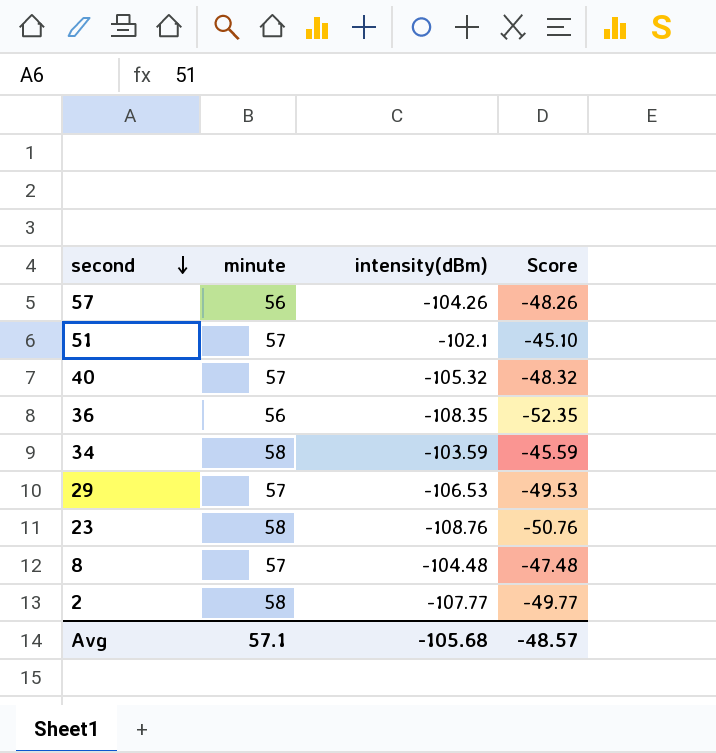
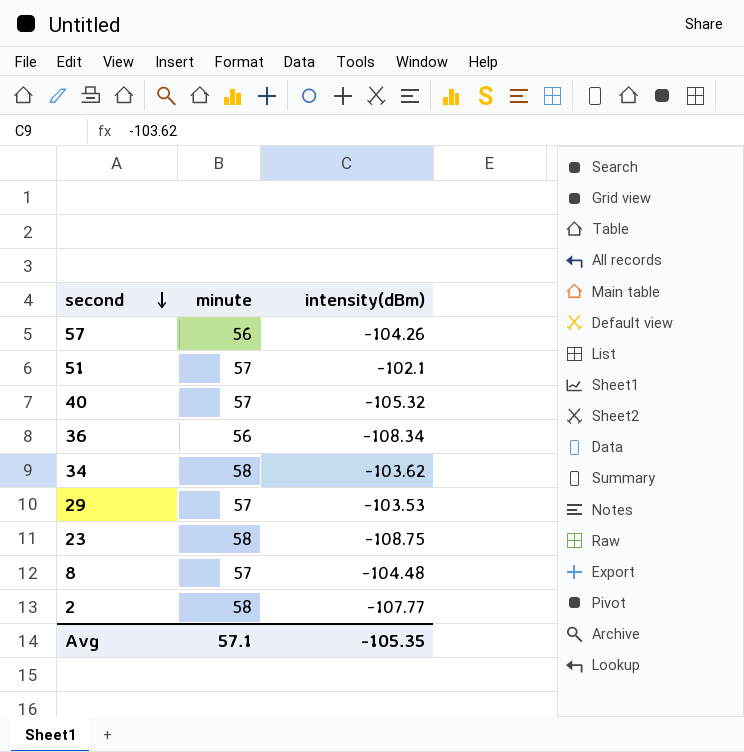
column Score | formula: [minute] + [intensity(dBm)] -> none
36 | intensity(dBm): -108.35 -> -108.34
34 | intensity(dBm): -103.59 -> -103.62
29 | intensity(dBm): -106.53 -> -103.53
23 | intensity(dBm): -108.76 -> -108.75
Avg | intensity(dBm): -105.68 -> -105.35

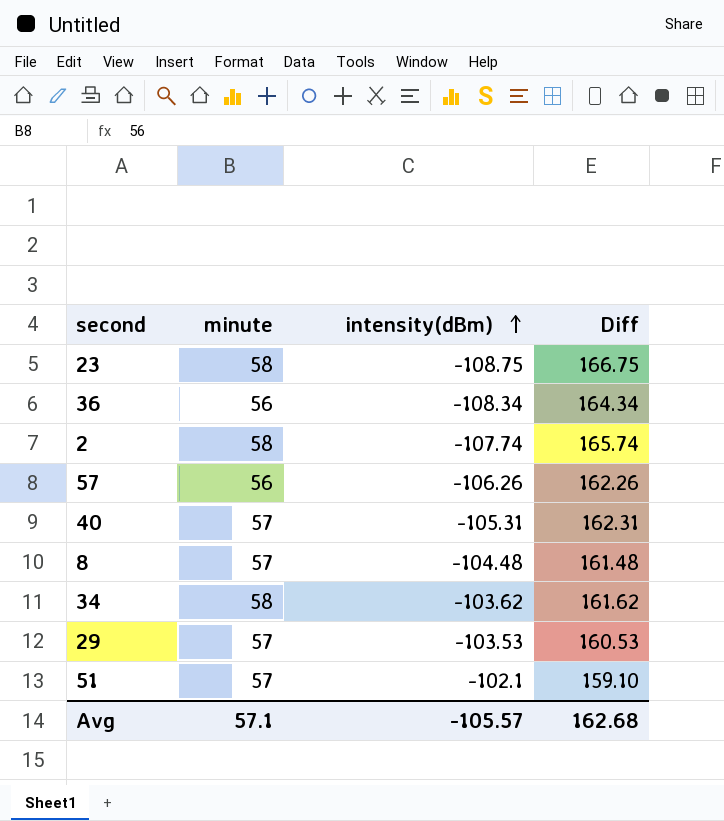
row order: second descending -> intensity(dBm) ascending
column Diff | formula: none -> [minute] - [intensity(dBm)]
2 | intensity(dBm): -107.77 -> -107.74
57 | intensity(dBm): -104.26 -> -106.26
40 | intensity(dBm): -105.32 -> -105.31
Avg | intensity(dBm): -105.35 -> -105.57

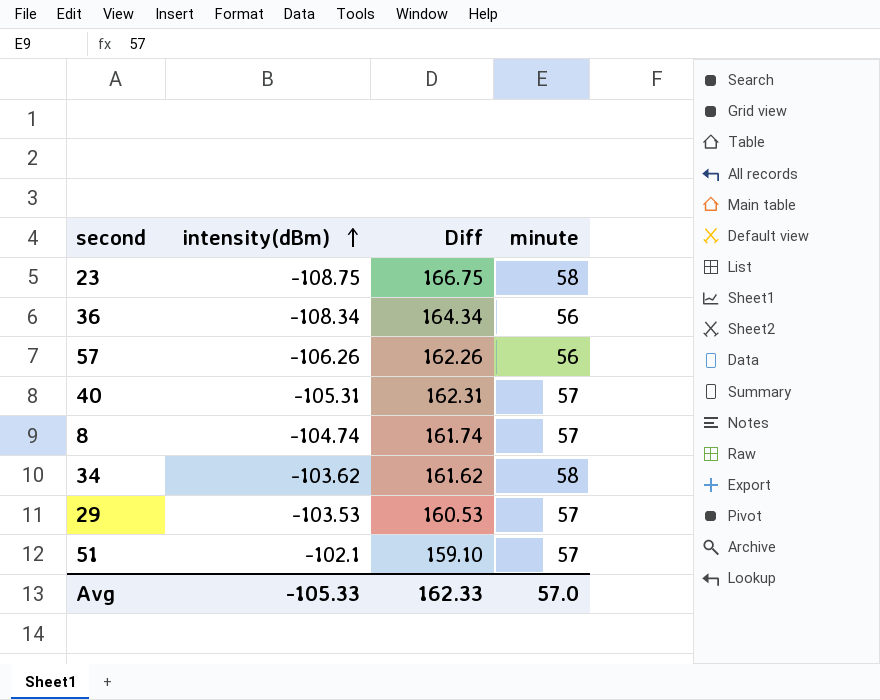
column minute | position: 2 -> 4
row 2: 58 | -107.74 | 165.74 -> none
8 | intensity(dBm): -104.48 -> -104.74
8 | Diff: 161.48 -> 161.74
Avg | intensity(dBm): -105.57 -> -105.33
Avg | Diff: 162.68 -> 162.33
Avg | minute: 57.1 -> 57.0

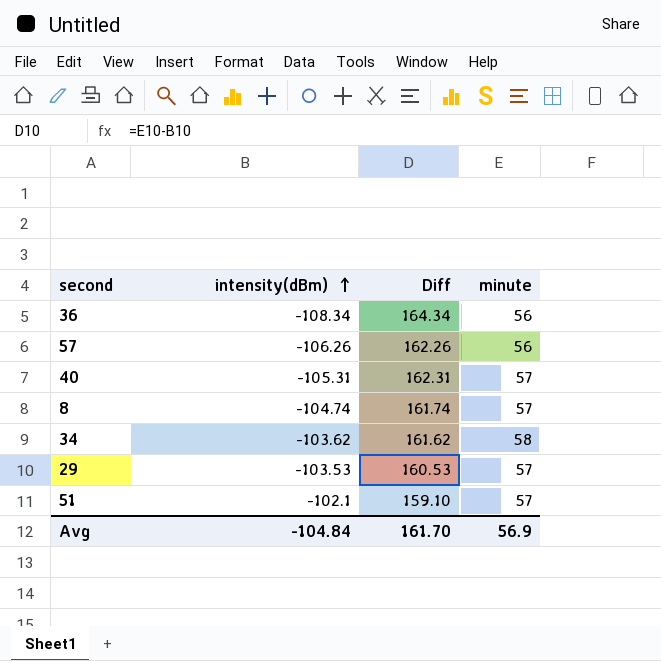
row 23: -108.75 | 166.75 | 58 -> none
Avg | intensity(dBm): -105.33 -> -104.84
Avg | Diff: 162.33 -> 161.70
Avg | minute: 57.0 -> 56.9

